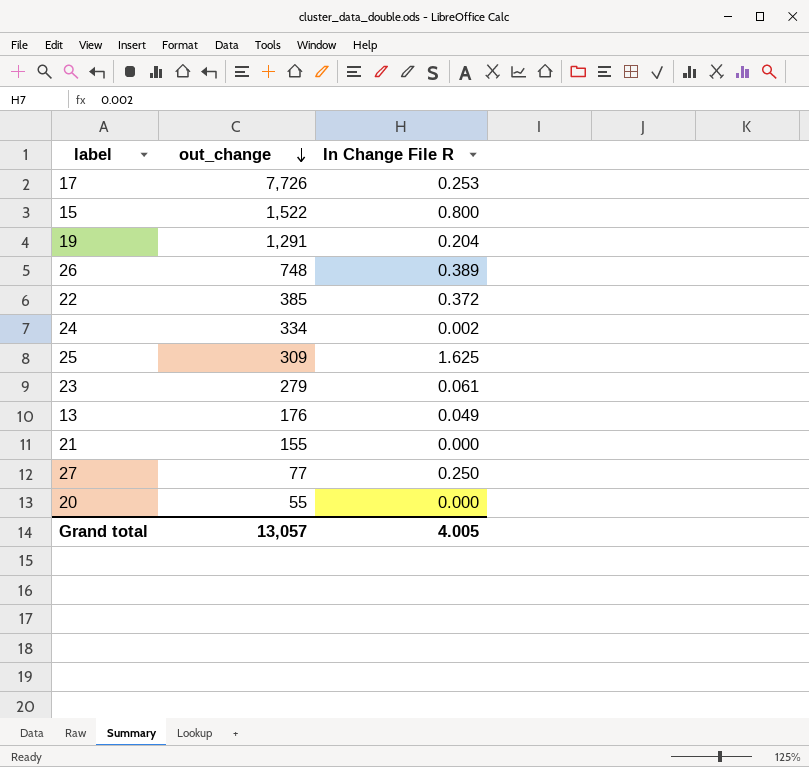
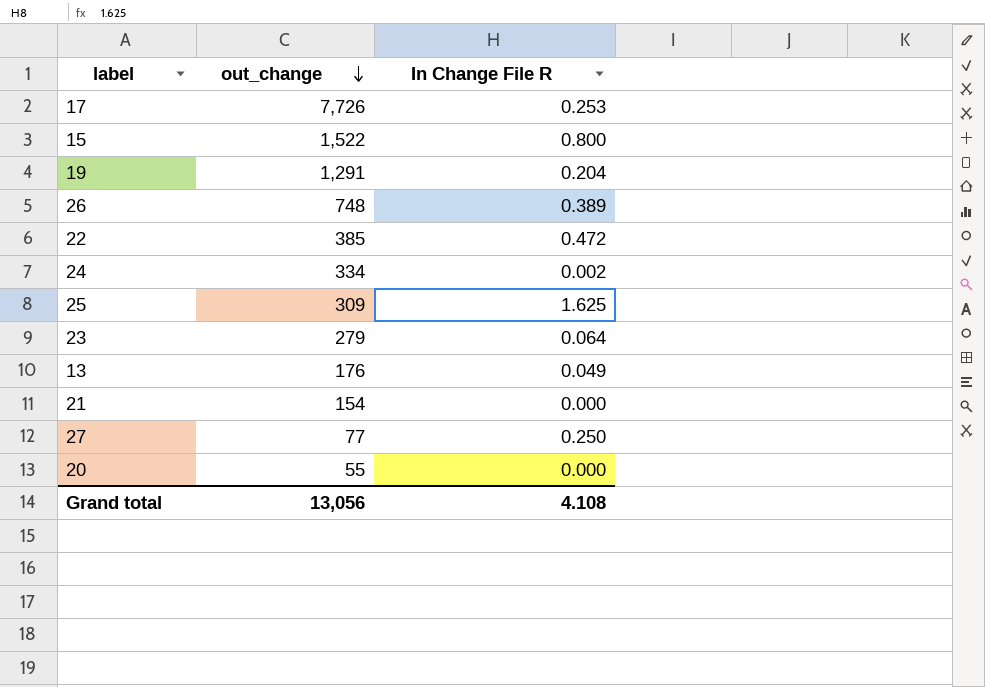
22 | In Change File R: 0.372 -> 0.472
23 | In Change File R: 0.061 -> 0.064
21 | out_change: 155 -> 154
Grand total | out_change: 13,057 -> 13,056
Grand total | In Change File R: 4.005 -> 4.108

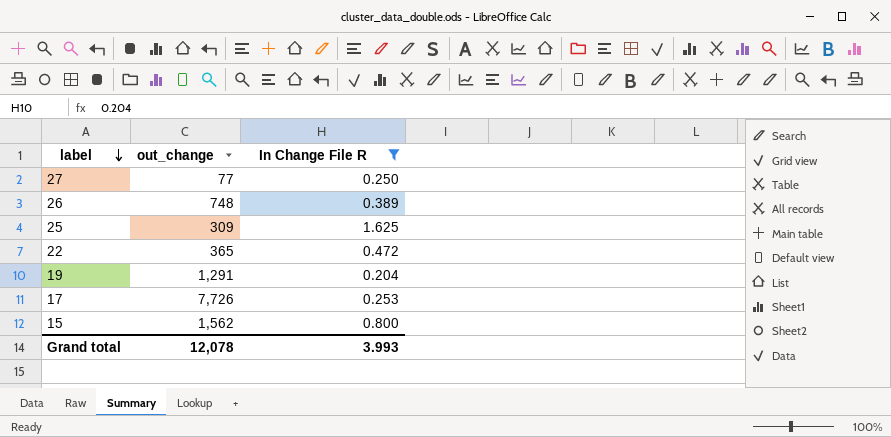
filter: none -> In Change File R >= 0.204
row order: out_change descending -> label descending
22 | out_change: 385 -> 365
15 | out_change: 1,522 -> 1,562
Grand total | out_change: 13,056 -> 12,078
Grand total | In Change File R: 4.108 -> 3.993

